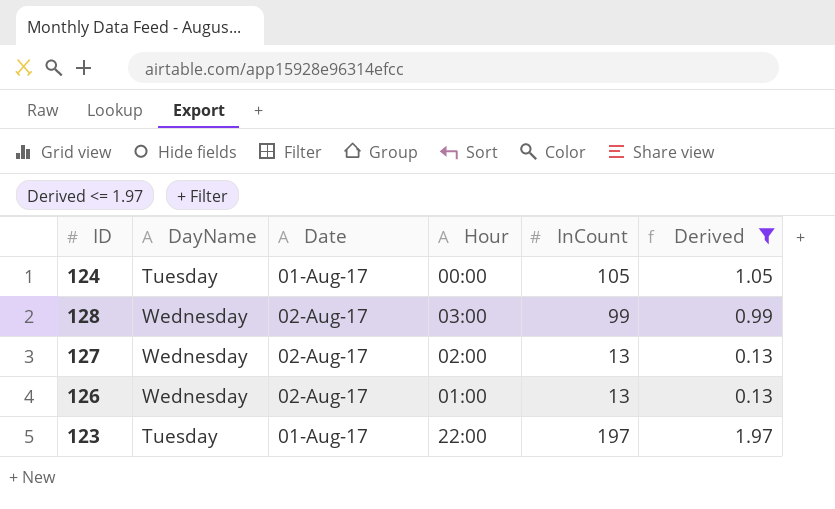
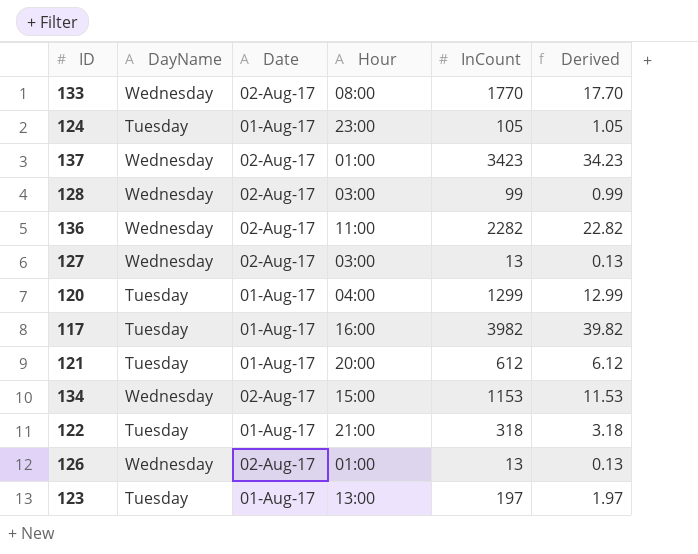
filter: Derived <= 1.97 -> none
124 | Hour: 00:00 -> 23:00
127 | Hour: 02:00 -> 03:00
123 | Hour: 22:00 -> 13:00

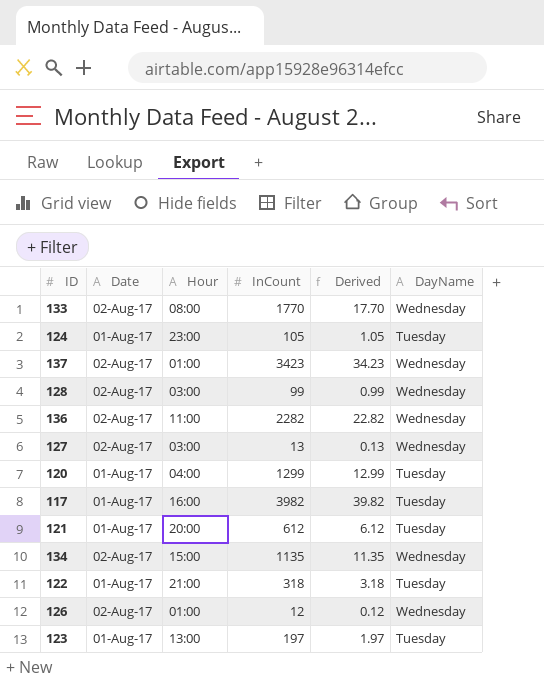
column DayName | position: 2 -> 6
134 | InCount: 1153 -> 1135
134 | Derived: 11.53 -> 11.35
126 | InCount: 13 -> 12
126 | Derived: 0.13 -> 0.12

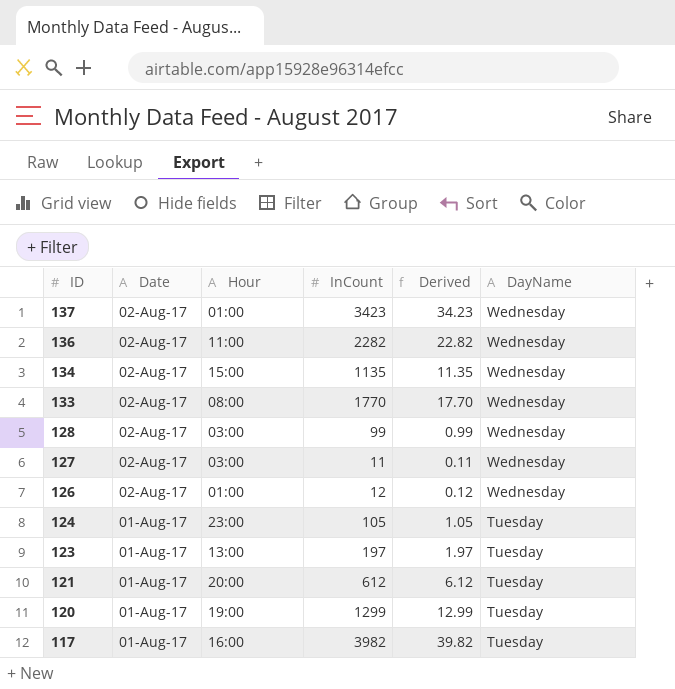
row order: none -> ID descending
row 122: 01-Aug-17 | 21:00 | 318 | 3.18 | Tuesday -> none
127 | InCount: 13 -> 11
127 | Derived: 0.13 -> 0.11
120 | Hour: 04:00 -> 19:00

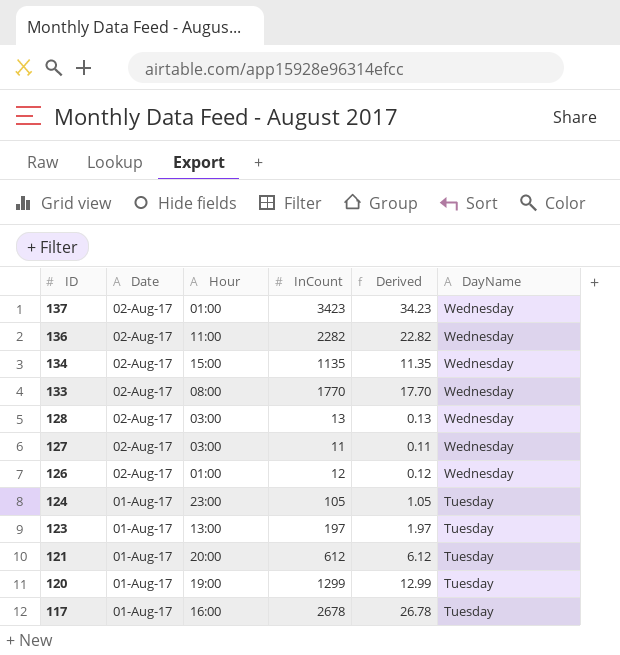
128 | InCount: 99 -> 13
128 | Derived: 0.99 -> 0.13
117 | InCount: 3982 -> 2678
117 | Derived: 39.82 -> 26.78

